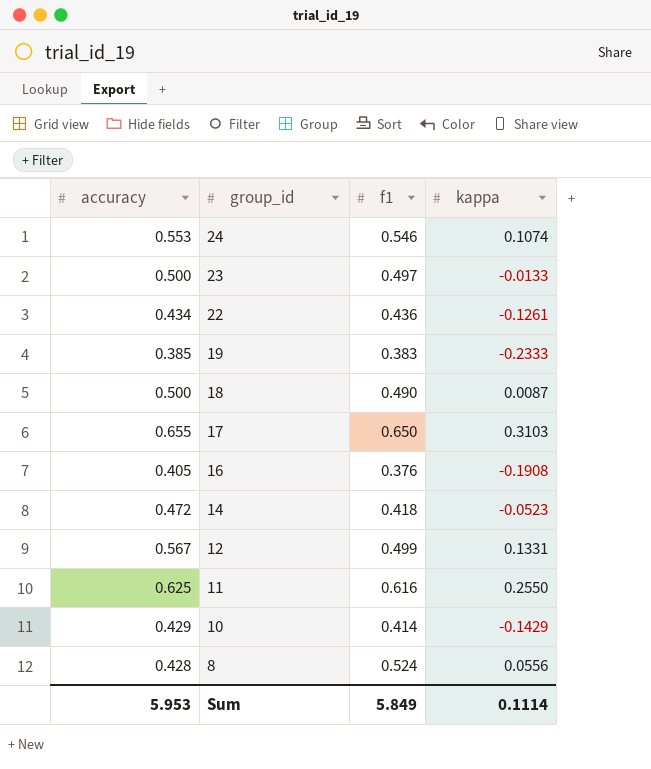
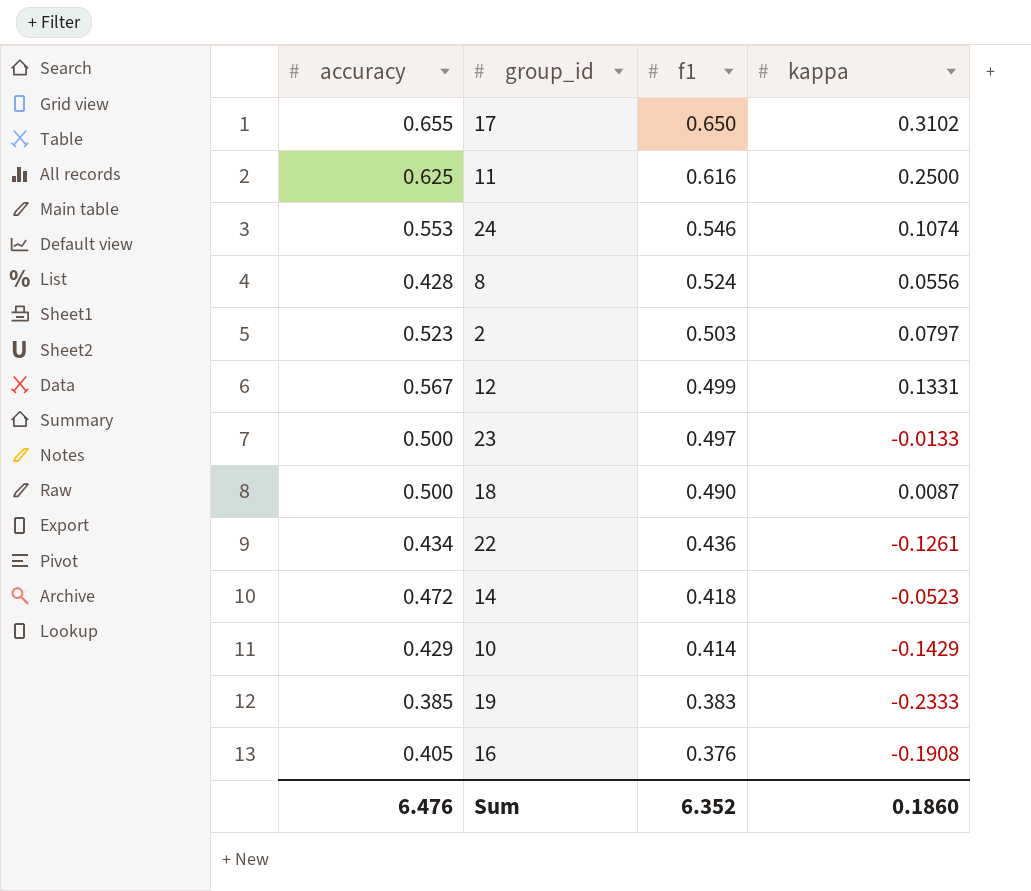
row order: group_id descending -> f1 descending
17 | kappa: 0.3103 -> 0.3102
11 | kappa: 0.2550 -> 0.2500
row 2: none -> 0.523 | 0.503 | 0.0797
Sum | accuracy: 5.953 -> 6.476
Sum | f1: 5.849 -> 6.352
Sum | kappa: 0.1114 -> 0.1860

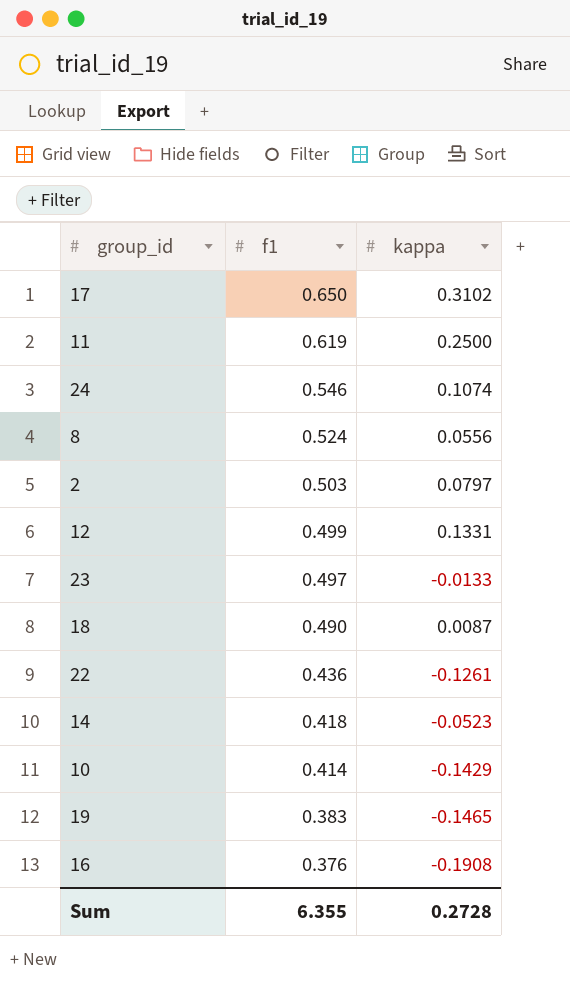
column accuracy | position: 1 -> none
11 | f1: 0.616 -> 0.619
19 | kappa: -0.2333 -> -0.1465
Sum | f1: 6.352 -> 6.355
Sum | kappa: 0.1860 -> 0.2728

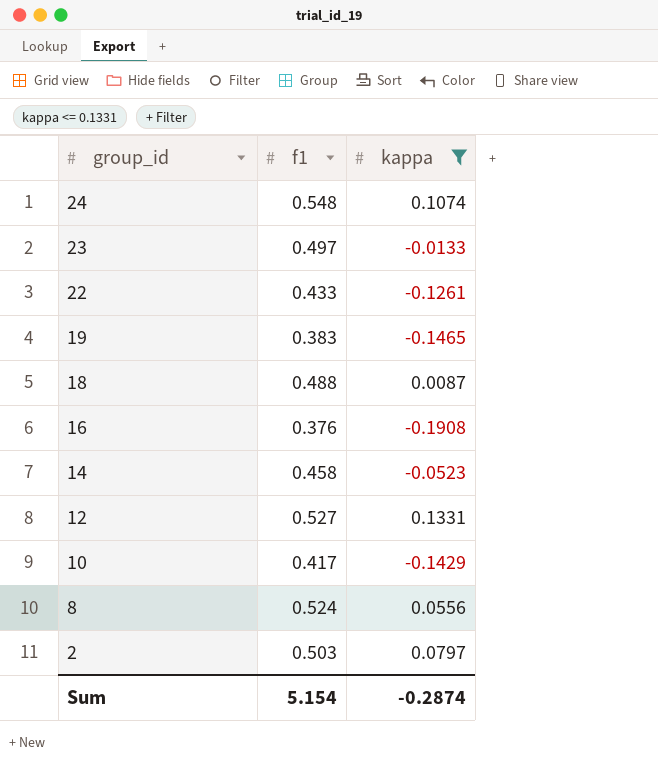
filter: none -> kappa <= 0.1331
row order: f1 descending -> group_id descending
24 | f1: 0.546 -> 0.548
22 | f1: 0.436 -> 0.433
18 | f1: 0.490 -> 0.488
14 | f1: 0.418 -> 0.458
12 | f1: 0.499 -> 0.527
10 | f1: 0.414 -> 0.417
Sum | f1: 6.355 -> 5.154
Sum | kappa: 0.2728 -> -0.2874

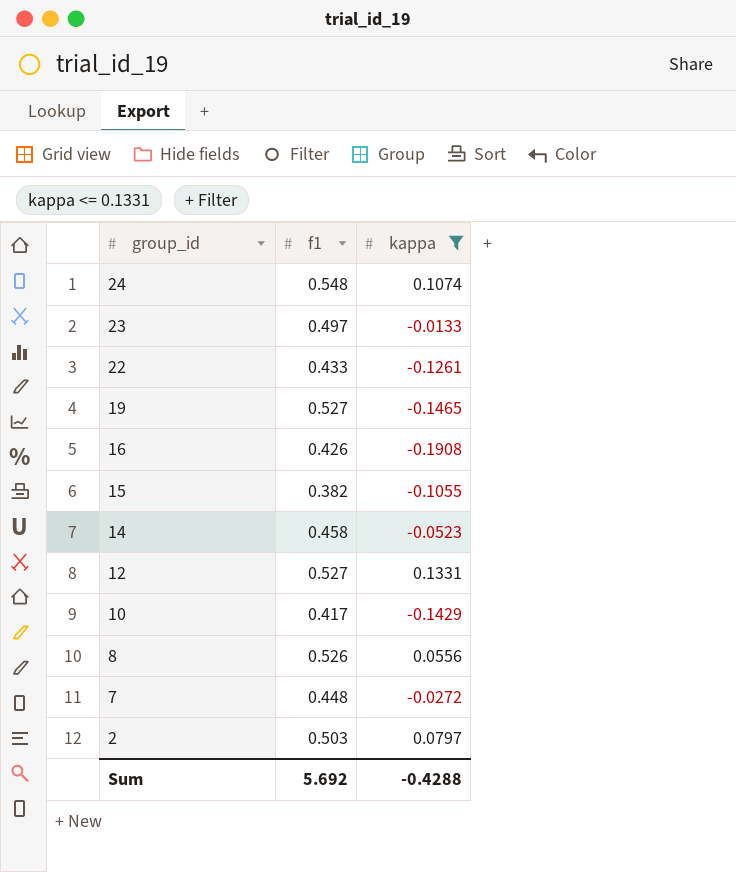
row 18: 0.488 | 0.0087 -> none
19 | f1: 0.383 -> 0.527
16 | f1: 0.376 -> 0.426
row 15: none -> 0.382 | -0.1055
8 | f1: 0.524 -> 0.526
row 7: none -> 0.448 | -0.0272
Sum | f1: 5.154 -> 5.692
Sum | kappa: -0.2874 -> -0.4288

